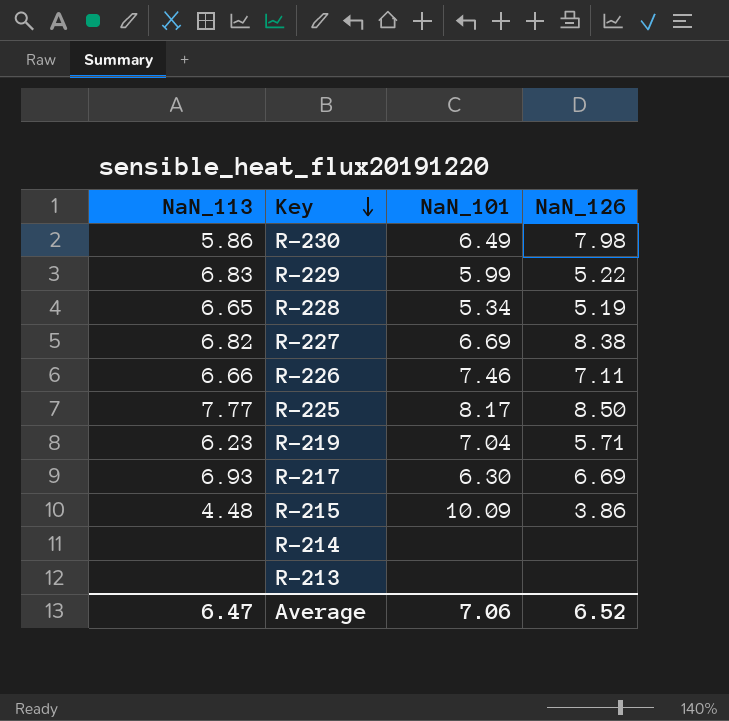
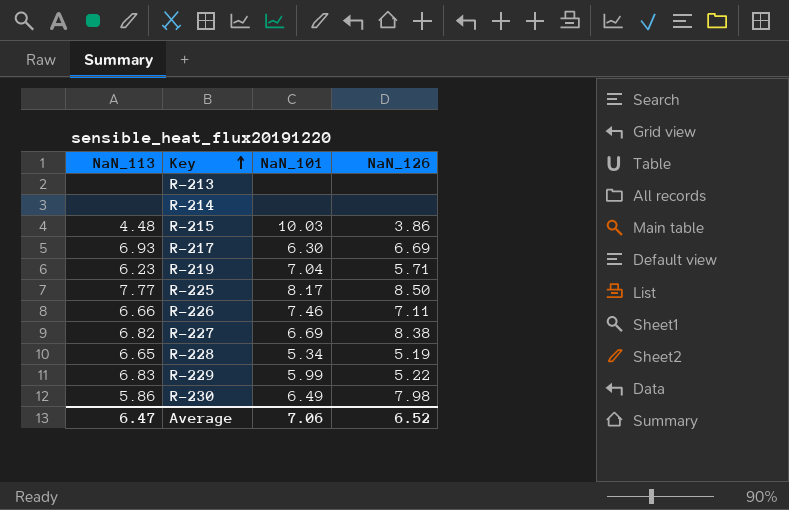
row order: Key descending -> Key ascending
R-215 | NaN_101: 10.09 -> 10.03

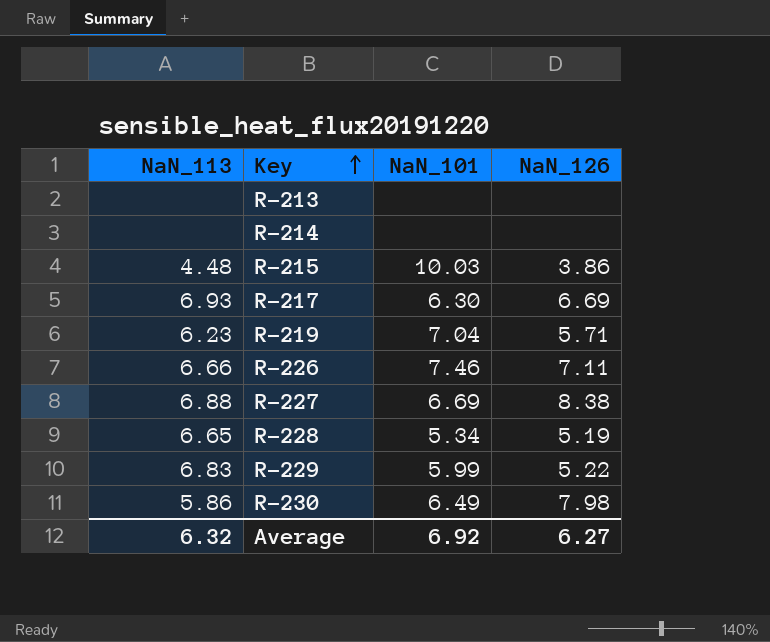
row R-225: 7.77 | 8.17 | 8.50 -> none
R-227 | NaN_113: 6.82 -> 6.88
Average | NaN_113: 6.47 -> 6.32
Average | NaN_101: 7.06 -> 6.92
Average | NaN_126: 6.52 -> 6.27

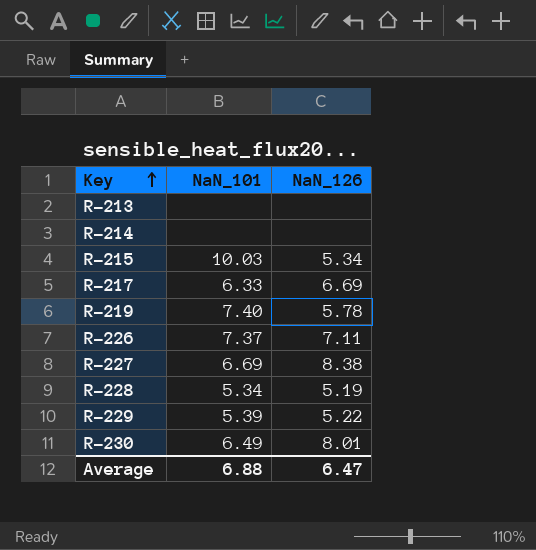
column NaN_113 | position: 1 -> none
R-215 | NaN_126: 3.86 -> 5.34
R-217 | NaN_101: 6.30 -> 6.33
R-219 | NaN_101: 7.04 -> 7.40
R-219 | NaN_126: 5.71 -> 5.78
R-226 | NaN_101: 7.46 -> 7.37
R-229 | NaN_101: 5.99 -> 5.39
R-230 | NaN_126: 7.98 -> 8.01
Average | NaN_101: 6.92 -> 6.88
Average | NaN_126: 6.27 -> 6.47

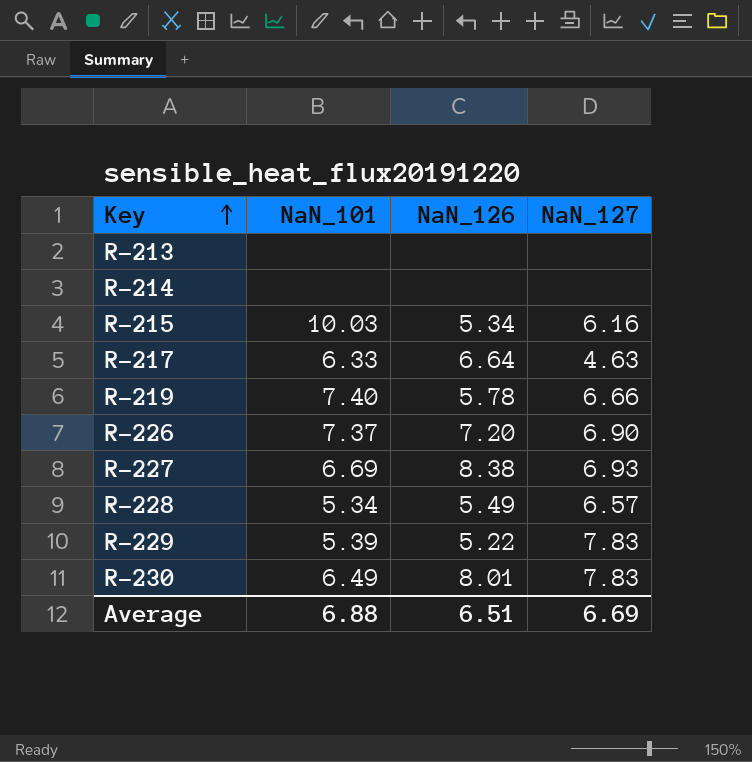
column NaN_127 | position: none -> 4
R-217 | NaN_126: 6.69 -> 6.64
R-226 | NaN_126: 7.11 -> 7.20
R-228 | NaN_126: 5.19 -> 5.49
Average | NaN_126: 6.47 -> 6.51

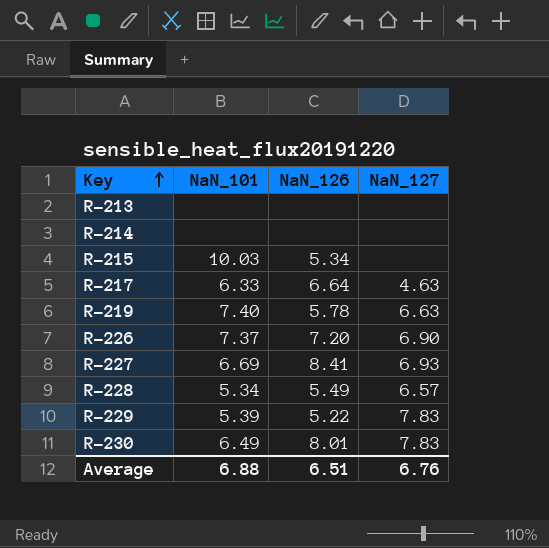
R-215 | NaN_127: 6.16 -> none
R-219 | NaN_127: 6.66 -> 6.63
R-227 | NaN_126: 8.38 -> 8.41
Average | NaN_127: 6.69 -> 6.76

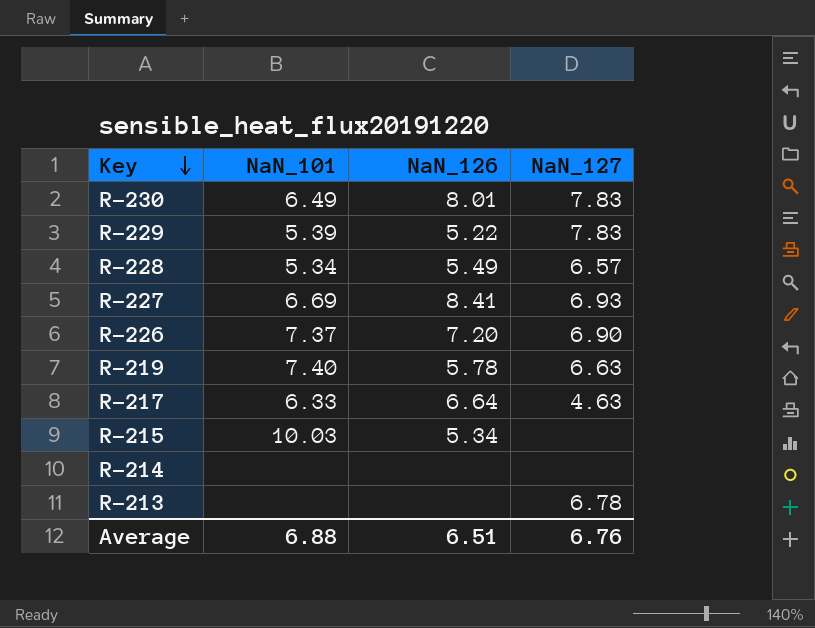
row order: Key ascending -> Key descending
R-213 | NaN_127: none -> 6.78

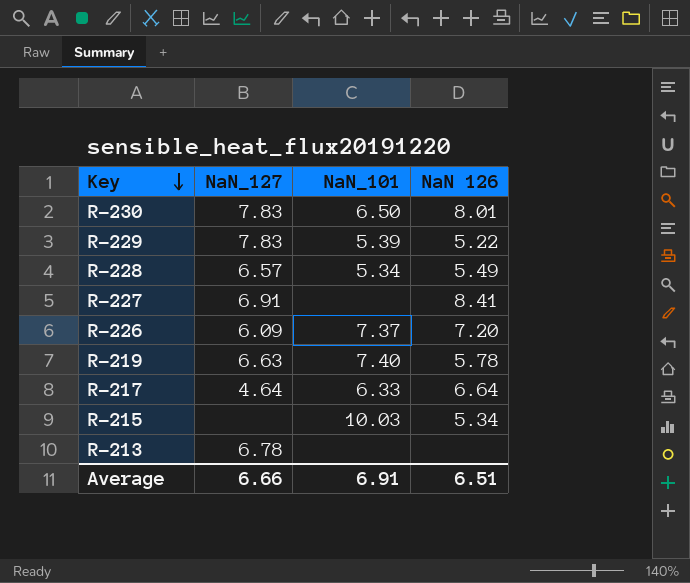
column NaN_127 | position: 4 -> 2
column name: NaN_126 -> NaN 126
row R-214: none | none | none -> none
R-230 | NaN_101: 6.49 -> 6.50
R-227 | NaN_127: 6.93 -> 6.91
R-227 | NaN_101: 6.69 -> none
R-226 | NaN_127: 6.90 -> 6.09
R-217 | NaN_127: 4.63 -> 4.64
Average | NaN_127: 6.76 -> 6.66
Average | NaN_101: 6.88 -> 6.91

